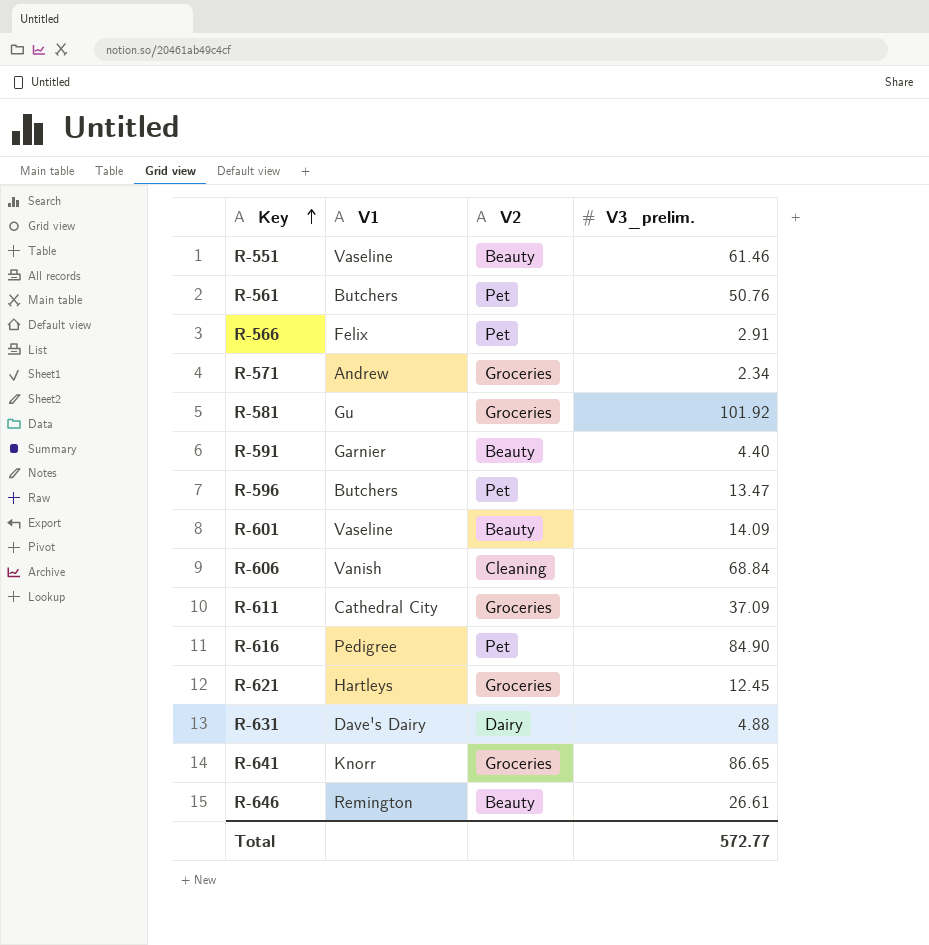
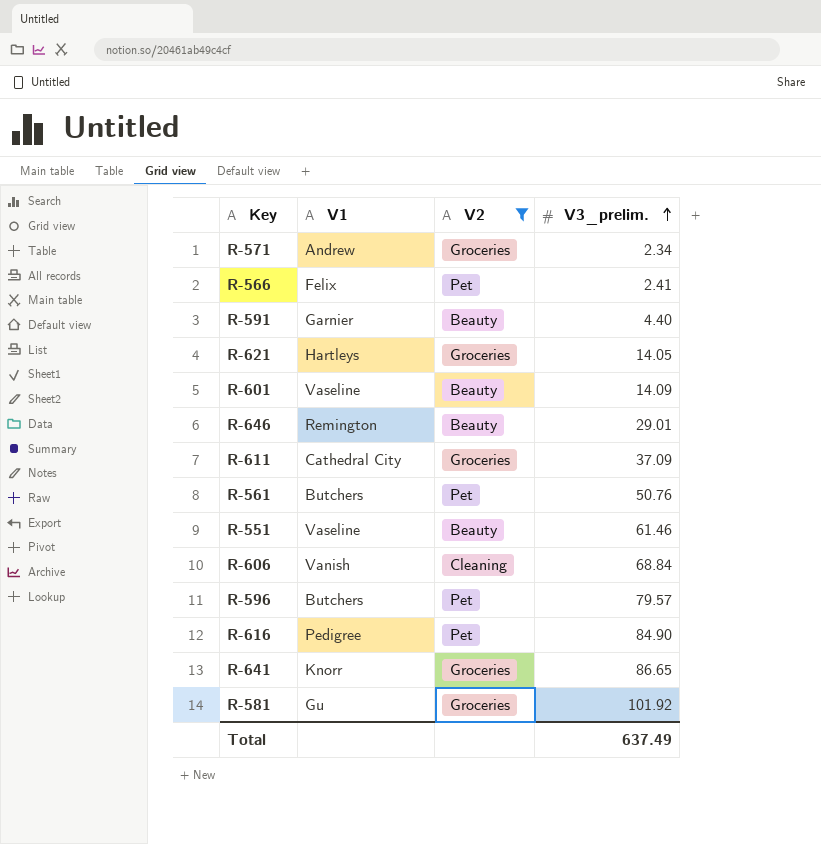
filter: none -> V2 != Dairy
row order: Key ascending -> V3_prelim. ascending
R-566 | V3_prelim.: 2.91 -> 2.41
R-621 | V3_prelim.: 12.45 -> 14.05
R-646 | V3_prelim.: 26.61 -> 29.01
R-596 | V3_prelim.: 13.47 -> 79.57
Total | V3_prelim.: 572.77 -> 637.49

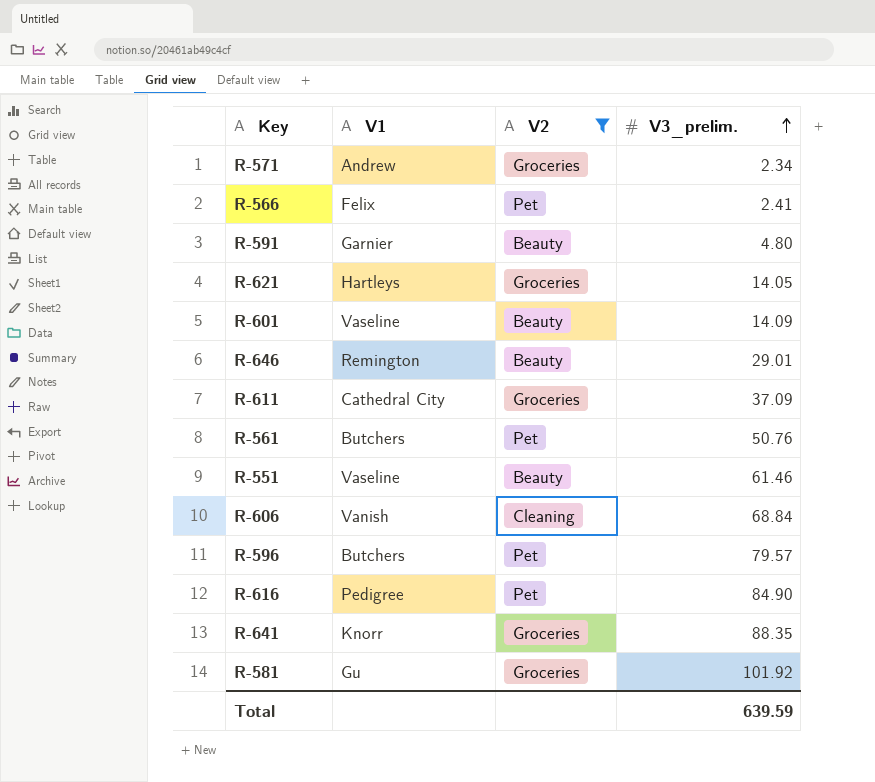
R-591 | V3_prelim.: 4.40 -> 4.80
R-641 | V3_prelim.: 86.65 -> 88.35
Total | V3_prelim.: 637.49 -> 639.59

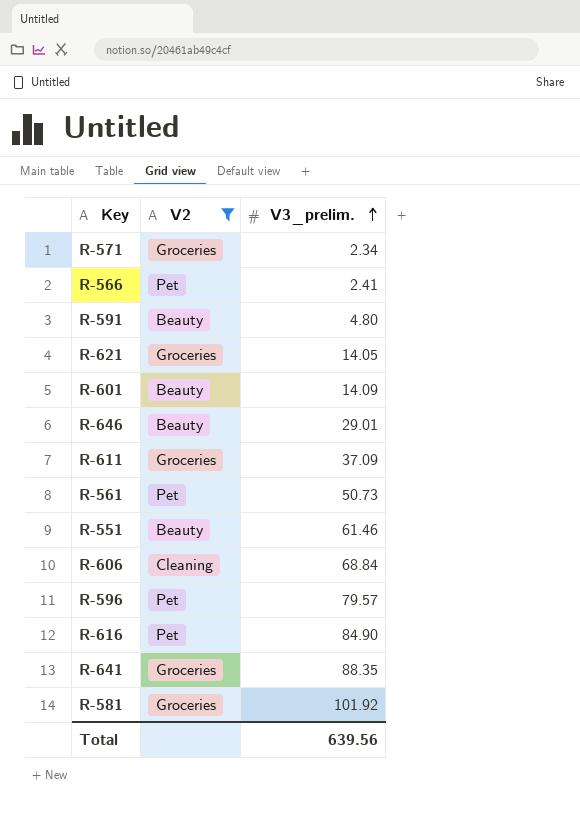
column V1 | position: 2 -> none
R-561 | V3_prelim.: 50.76 -> 50.73
Total | V3_prelim.: 639.59 -> 639.56

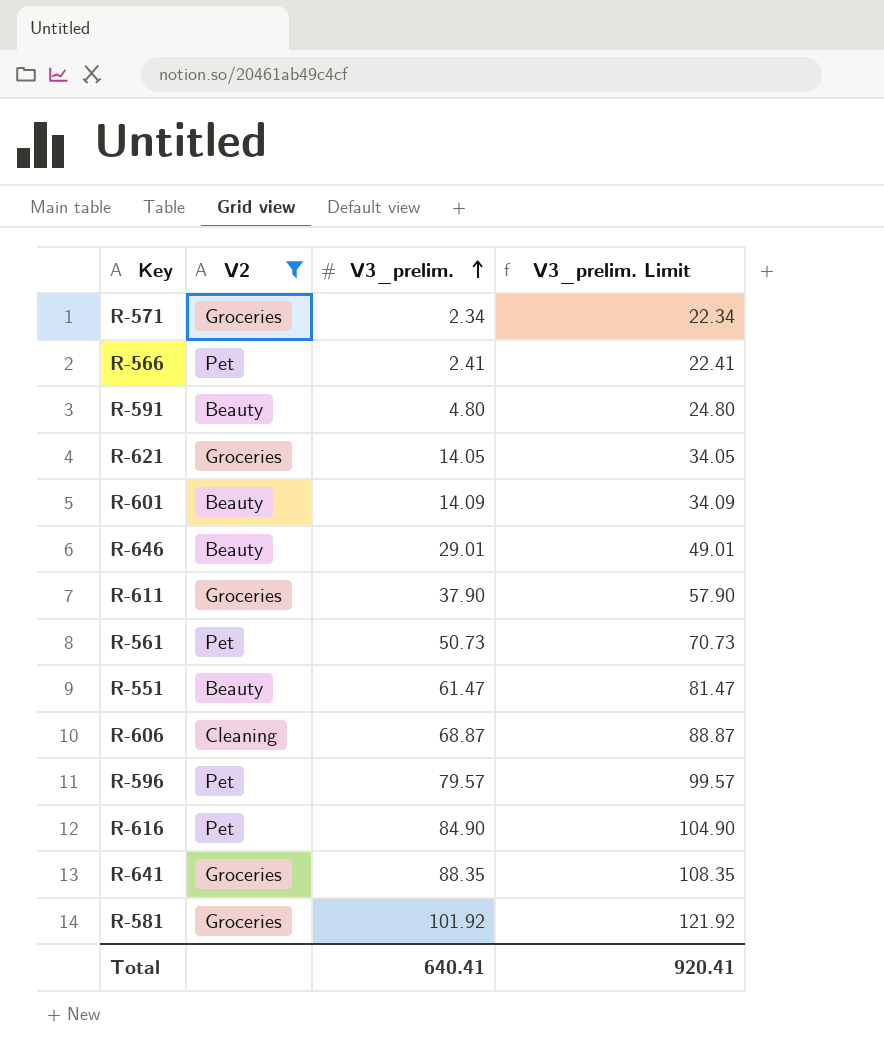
column V3_prelim. Limit | formula: none -> [V3_prelim.] + 20
R-611 | V3_prelim.: 37.09 -> 37.90
R-551 | V3_prelim.: 61.46 -> 61.47
R-606 | V3_prelim.: 68.84 -> 68.87
Total | V3_prelim.: 639.56 -> 640.41

